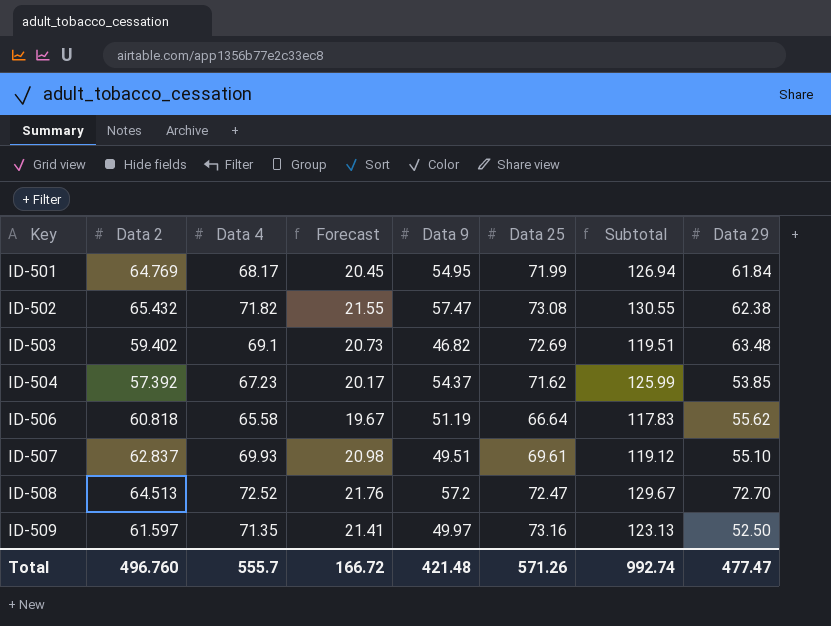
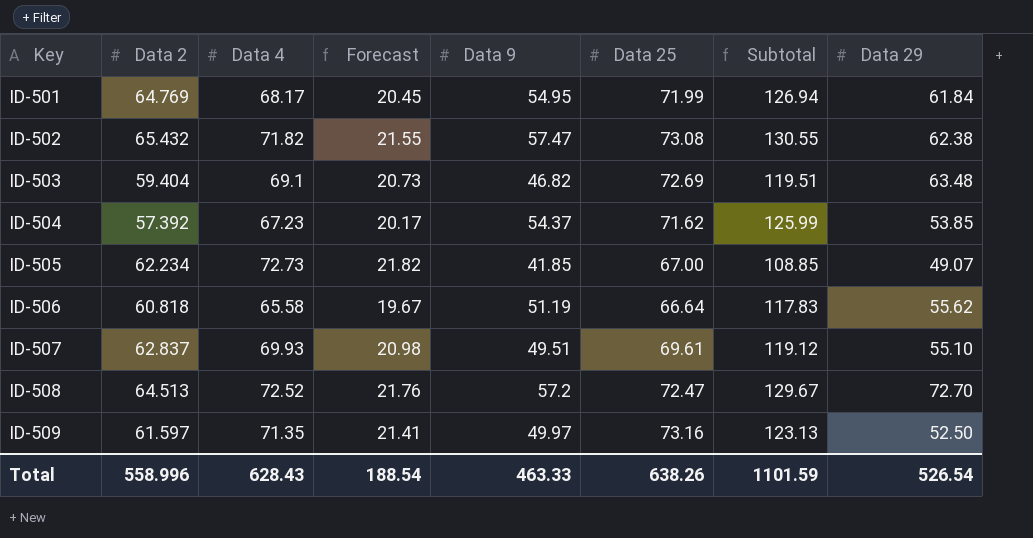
ID-503 | Data 2: 59.402 -> 59.404
row ID-505: none -> 62.234 | 72.73 | 21.82 | 41.85 | 67.00 | 108.85 | 49.07
Total | Data 2: 496.760 -> 558.996
Total | Data 4: 555.7 -> 628.43
Total | Forecast: 166.72 -> 188.54
Total | Data 9: 421.48 -> 463.33
Total | Data 25: 571.26 -> 638.26
Total | Subtotal: 992.74 -> 1101.59
Total | Data 29: 477.47 -> 526.54

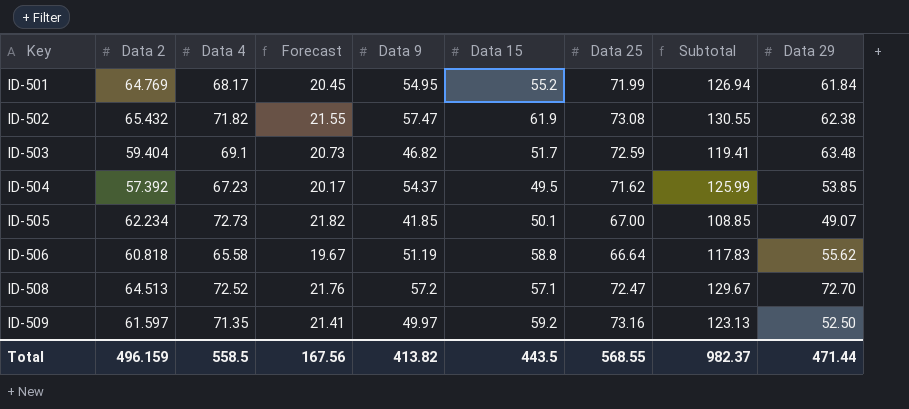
column Data 15 | position: none -> 6
row ID-507: 62.837 | 69.93 | 20.98 | 49.51 | 69.61 | 119.12 | 55.10 -> none
ID-503 | Data 25: 72.69 -> 72.59
ID-503 | Subtotal: 119.51 -> 119.41
Total | Data 2: 558.996 -> 496.159
Total | Data 4: 628.43 -> 558.5
Total | Forecast: 188.54 -> 167.56
Total | Data 9: 463.33 -> 413.82
Total | Data 25: 638.26 -> 568.55
Total | Subtotal: 1101.59 -> 982.37
Total | Data 29: 526.54 -> 471.44

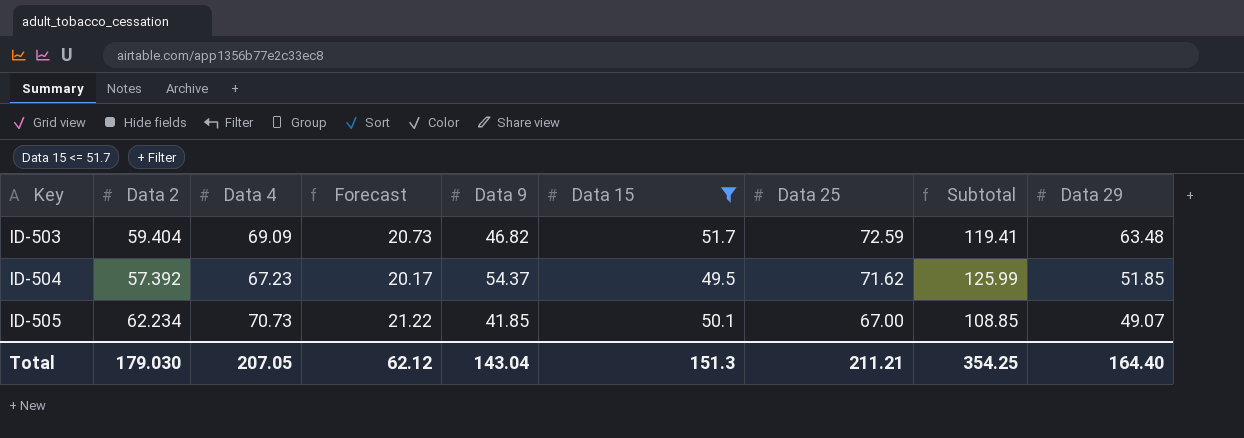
filter: none -> Data 15 <= 51.7
ID-503 | Data 4: 69.1 -> 69.09
ID-504 | Data 29: 53.85 -> 51.85
ID-505 | Data 4: 72.73 -> 70.73
ID-505 | Forecast: 21.82 -> 21.22
Total | Data 2: 496.159 -> 179.030
Total | Data 4: 558.5 -> 207.05
Total | Forecast: 167.56 -> 62.12
Total | Data 9: 413.82 -> 143.04
Total | Data 15: 443.5 -> 151.3
Total | Data 25: 568.55 -> 211.21
Total | Subtotal: 982.37 -> 354.25
Total | Data 29: 471.44 -> 164.40

